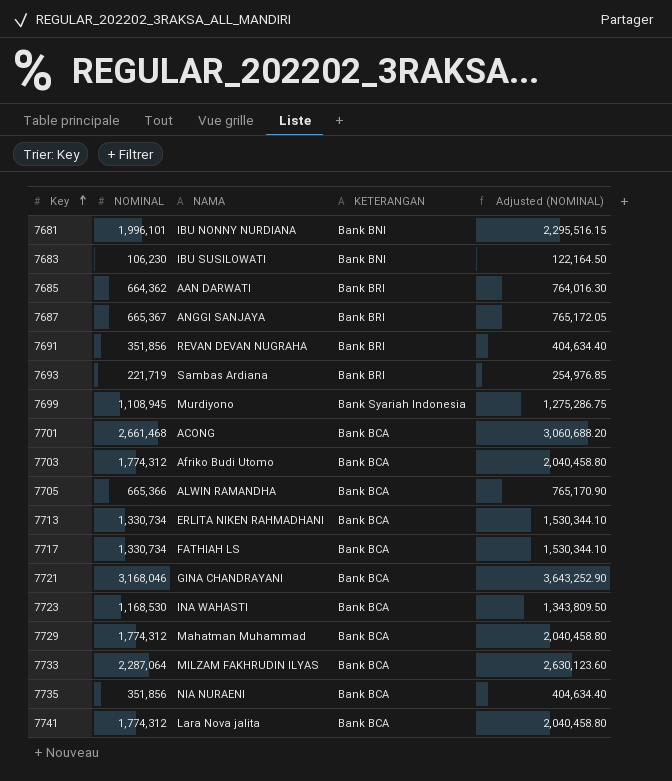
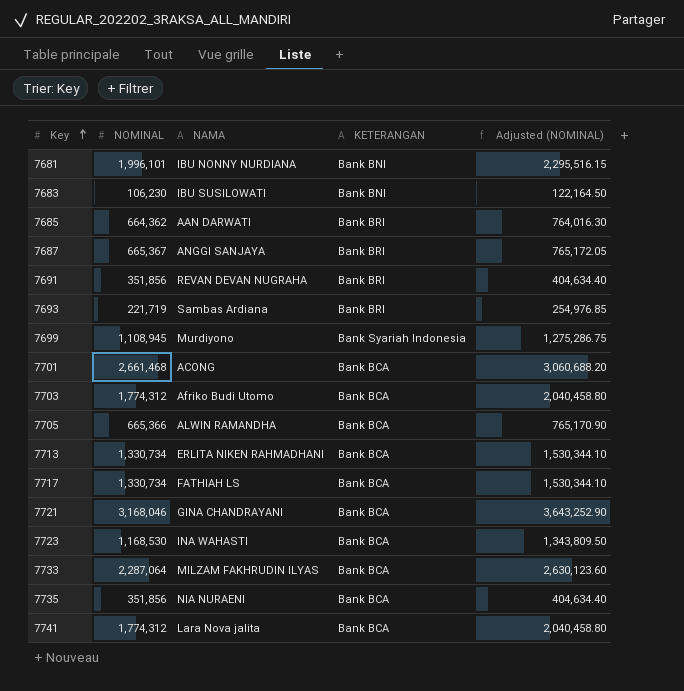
row 7729: 1,774,312 | Mahatman Muhammad | Bank BCA | 2,040,458.80 -> none

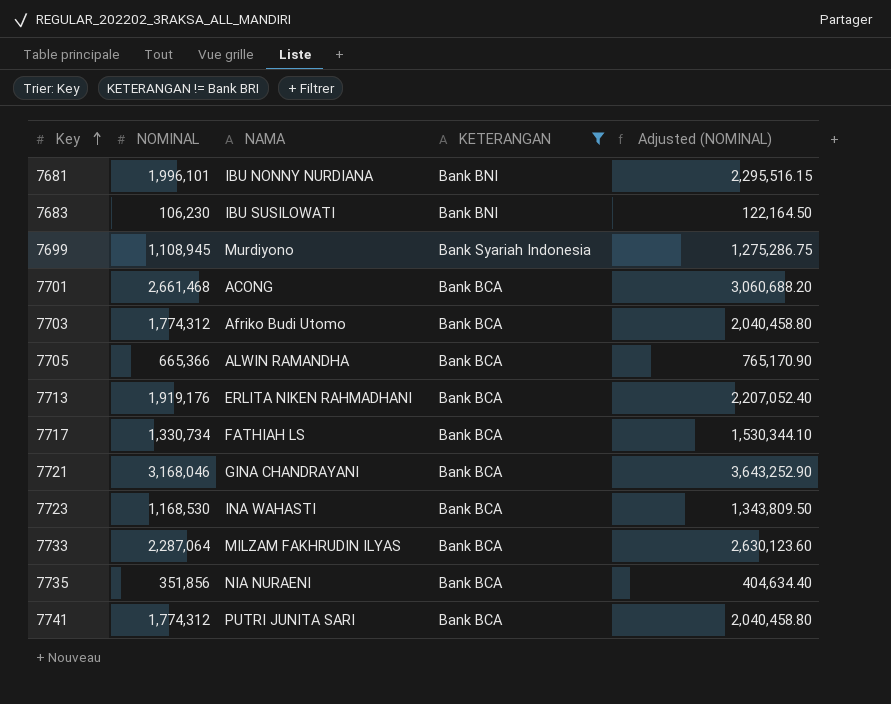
filter: none -> KETERANGAN != Bank BRI
7713 | NOMINAL: 1,330,734 -> 1,919,176
7713 | Adjusted (NOMINAL): 1,530,344.10 -> 2,207,052.40
7741 | NAMA: Lara Nova jalita -> PUTRI JUNITA SARI

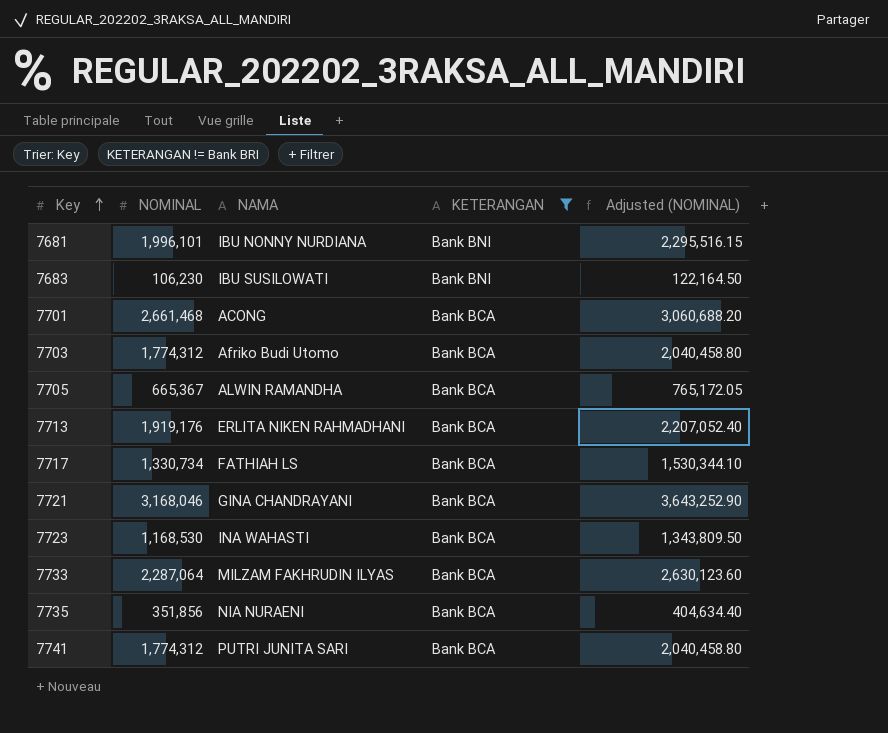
row 7699: 1,108,945 | Murdiyono | Bank Syariah Indonesia | 1,275,286.75 -> none
7705 | NOMINAL: 665,366 -> 665,367
7705 | Adjusted (NOMINAL): 765,170.90 -> 765,172.05

